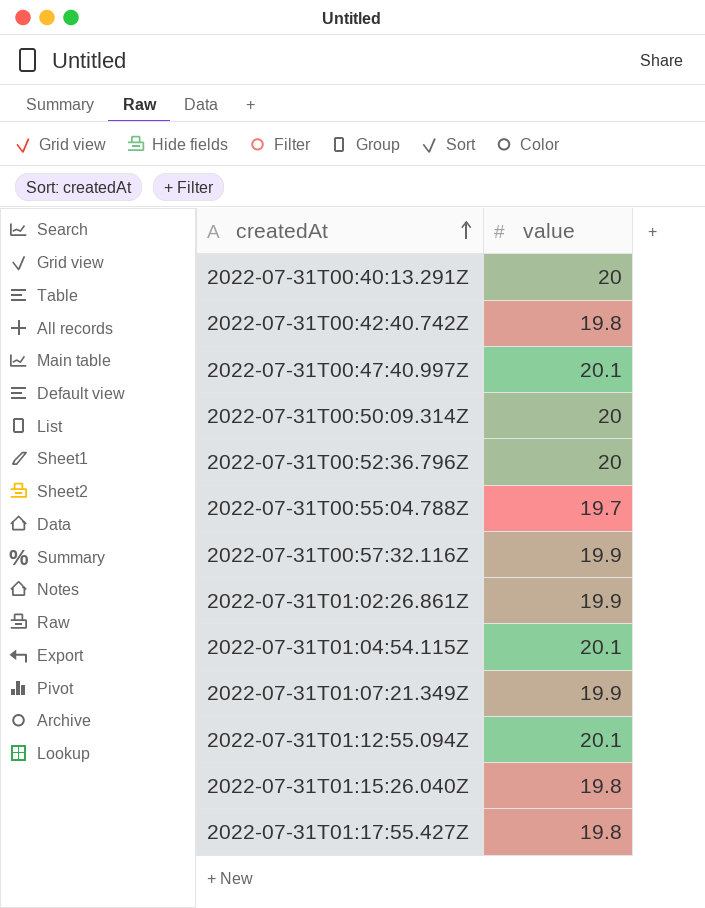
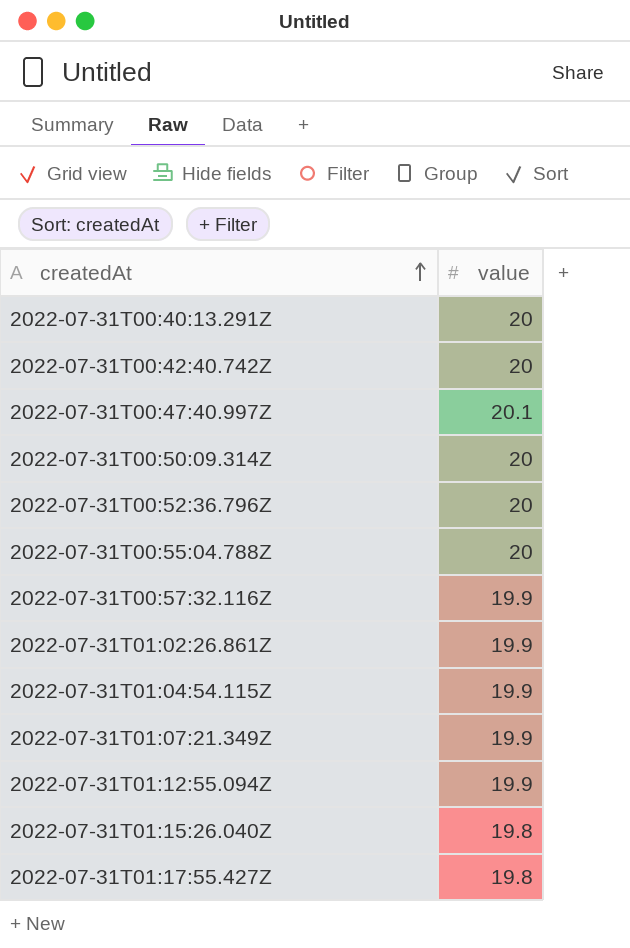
2022-07-31T00:42:40.742Z | value: 19.8 -> 20
2022-07-31T00:55:04.788Z | value: 19.7 -> 20
2022-07-31T01:04:54.115Z | value: 20.1 -> 19.9
2022-07-31T01:12:55.094Z | value: 20.1 -> 19.9

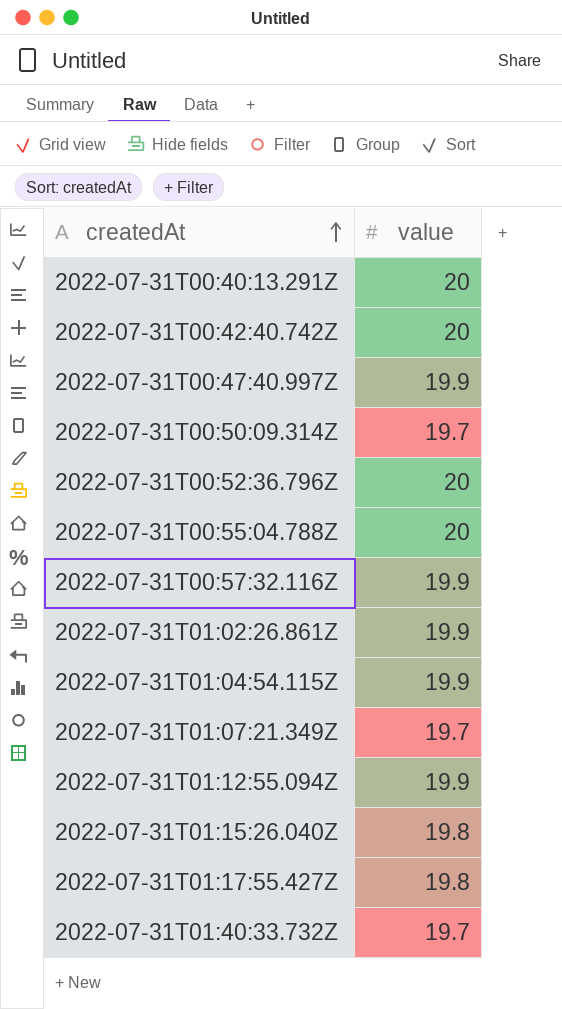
2022-07-31T00:47:40.997Z | value: 20.1 -> 19.9
2022-07-31T00:50:09.314Z | value: 20 -> 19.7
2022-07-31T01:07:21.349Z | value: 19.9 -> 19.7
row 2022-07-31T01:40:33.732Z: none -> 19.7

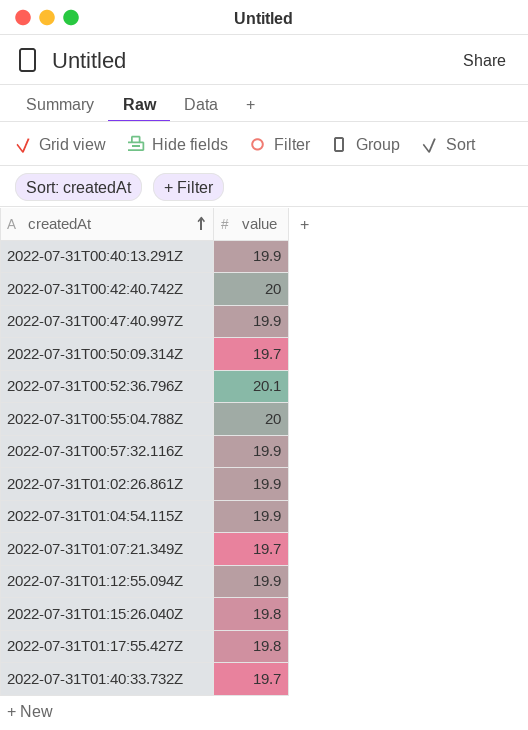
2022-07-31T00:40:13.291Z | value: 20 -> 19.9
2022-07-31T00:52:36.796Z | value: 20 -> 20.1

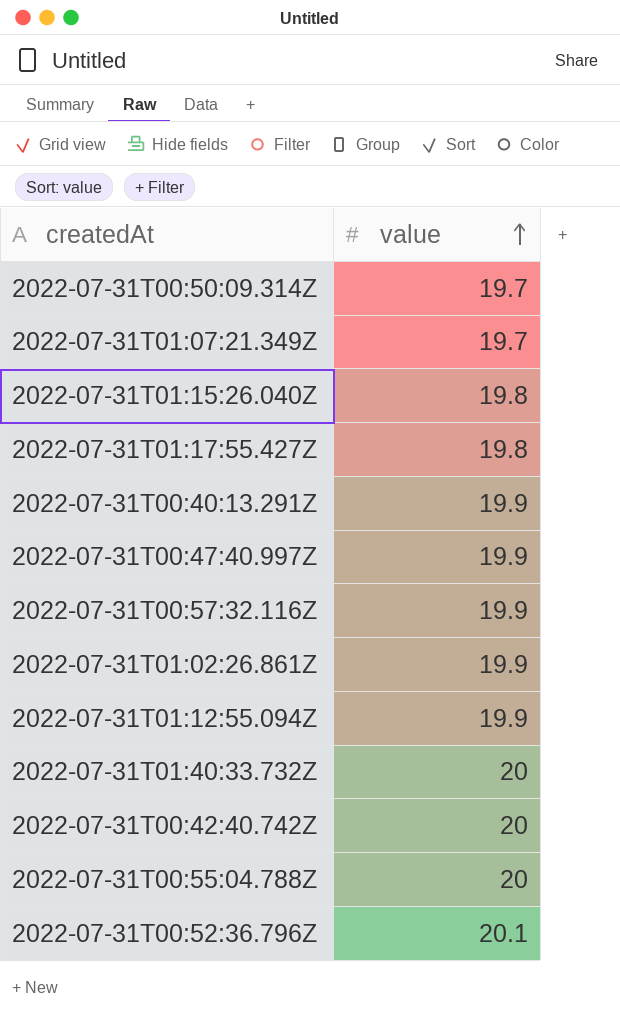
row order: createdAt ascending -> value ascending
row 2022-07-31T01:04:54.115Z: 19.9 -> none
2022-07-31T01:40:33.732Z | value: 19.7 -> 20

